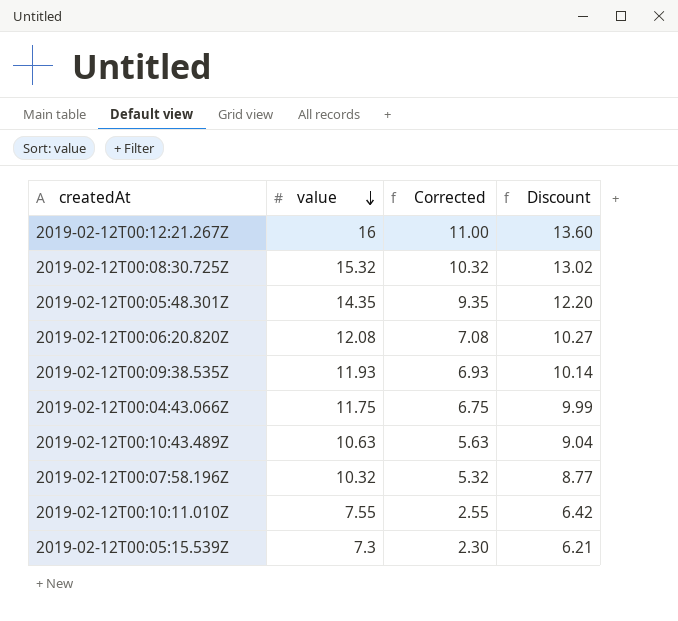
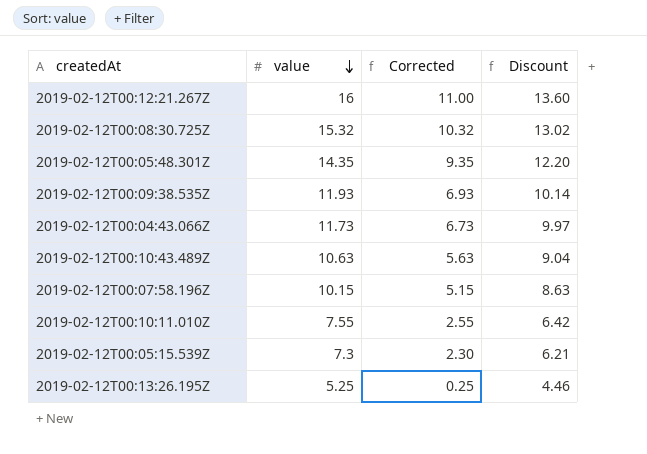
row 2019-02-12T00:06:20.820Z: 12.08 | 7.08 | 10.27 -> none
2019-02-12T00:04:43.066Z | value: 11.75 -> 11.73
2019-02-12T00:04:43.066Z | Corrected: 6.75 -> 6.73
2019-02-12T00:04:43.066Z | Discount: 9.99 -> 9.97
2019-02-12T00:07:58.196Z | value: 10.32 -> 10.15
2019-02-12T00:07:58.196Z | Corrected: 5.32 -> 5.15
2019-02-12T00:07:58.196Z | Discount: 8.77 -> 8.63
row 2019-02-12T00:13:26.195Z: none -> 5.25 | 0.25 | 4.46

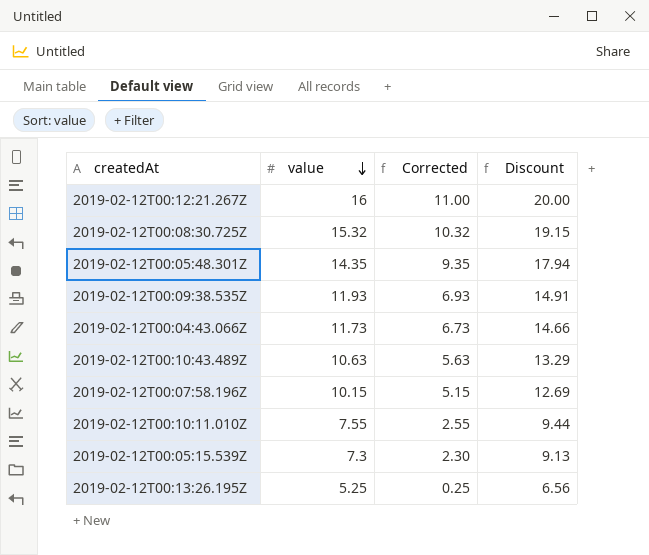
column Discount | formula: [value] * 0.85 -> [value] * 1.25

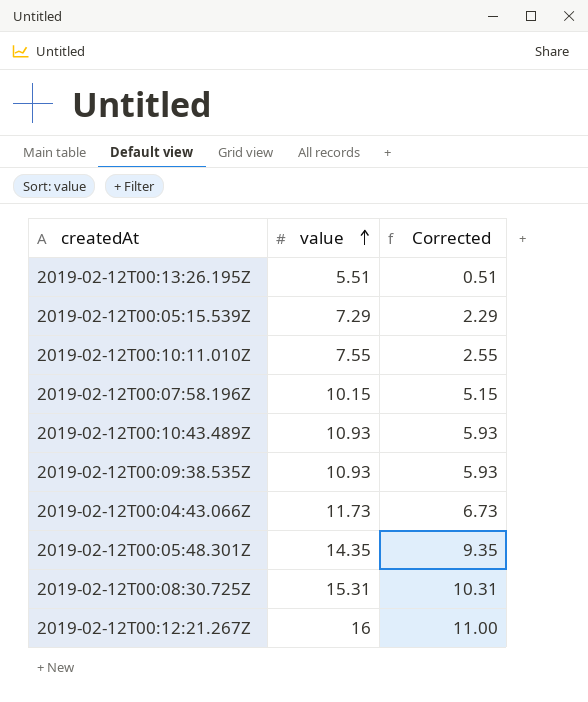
row order: value descending -> value ascending
column Discount | formula: [value] * 1.25 -> none
2019-02-12T00:13:26.195Z | value: 5.25 -> 5.51
2019-02-12T00:13:26.195Z | Corrected: 0.25 -> 0.51
2019-02-12T00:05:15.539Z | value: 7.3 -> 7.29
2019-02-12T00:05:15.539Z | Corrected: 2.30 -> 2.29
2019-02-12T00:10:43.489Z | value: 10.63 -> 10.93
2019-02-12T00:10:43.489Z | Corrected: 5.63 -> 5.93
2019-02-12T00:09:38.535Z | value: 11.93 -> 10.93
2019-02-12T00:09:38.535Z | Corrected: 6.93 -> 5.93
2019-02-12T00:08:30.725Z | value: 15.32 -> 15.31
2019-02-12T00:08:30.725Z | Corrected: 10.32 -> 10.31

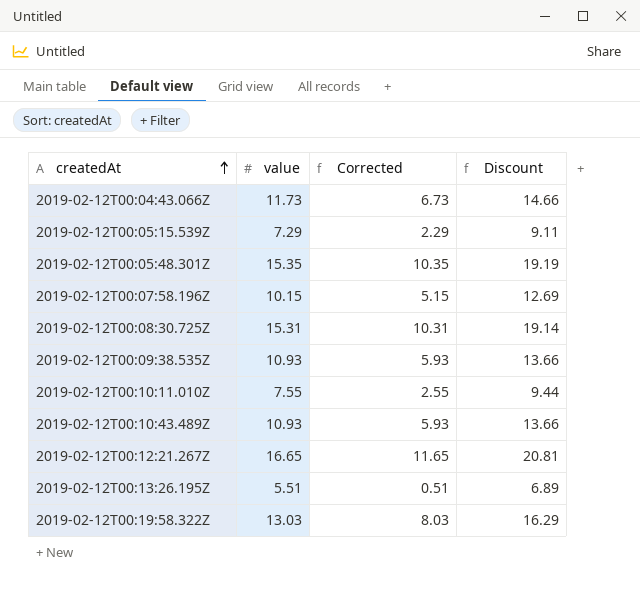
row order: value ascending -> createdAt ascending
column Discount | formula: none -> [value] * 1.25
2019-02-12T00:05:48.301Z | value: 14.35 -> 15.35
2019-02-12T00:05:48.301Z | Corrected: 9.35 -> 10.35
2019-02-12T00:12:21.267Z | value: 16 -> 16.65
2019-02-12T00:12:21.267Z | Corrected: 11.00 -> 11.65
row 2019-02-12T00:19:58.322Z: none -> 13.03 | 8.03 | 16.29

